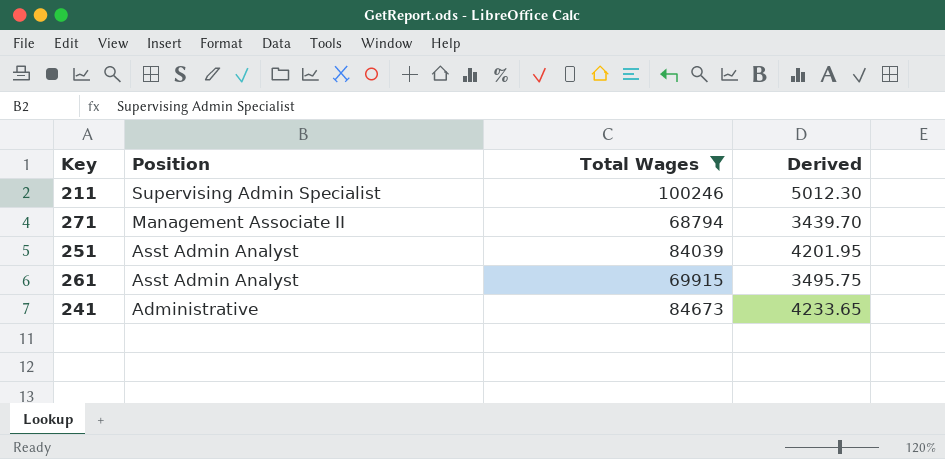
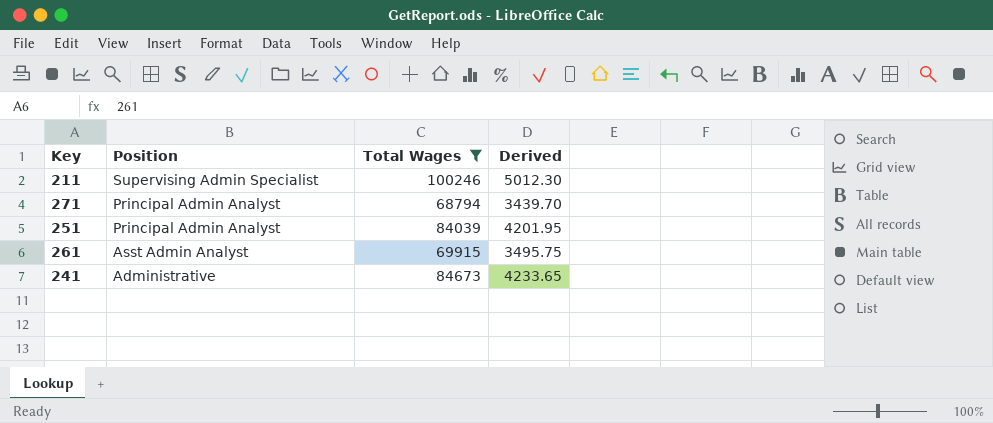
271 | Position: Management Associate II -> Principal Admin Analyst
251 | Position: Asst Admin Analyst -> Principal Admin Analyst

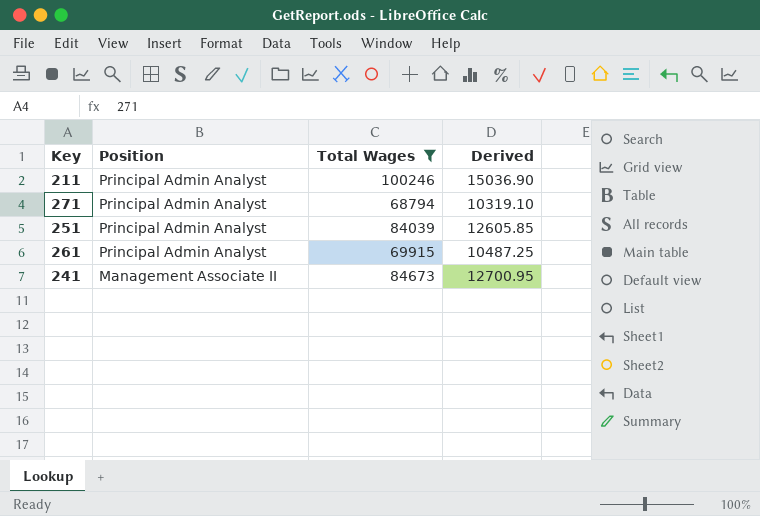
column Derived | formula: [Total Wages] * 0.05 -> [Total Wages] * 0.15
211 | Position: Supervising Admin Specialist -> Principal Admin Analyst
261 | Position: Asst Admin Analyst -> Principal Admin Analyst
241 | Position: Administrative -> Management Associate II

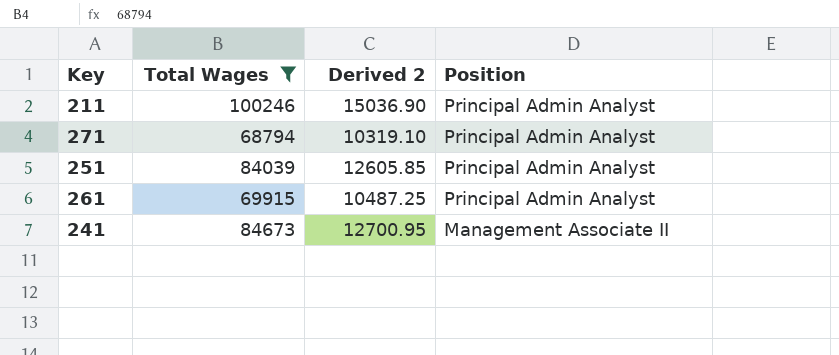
column name: Derived -> Derived 2
column Position | position: 2 -> 4

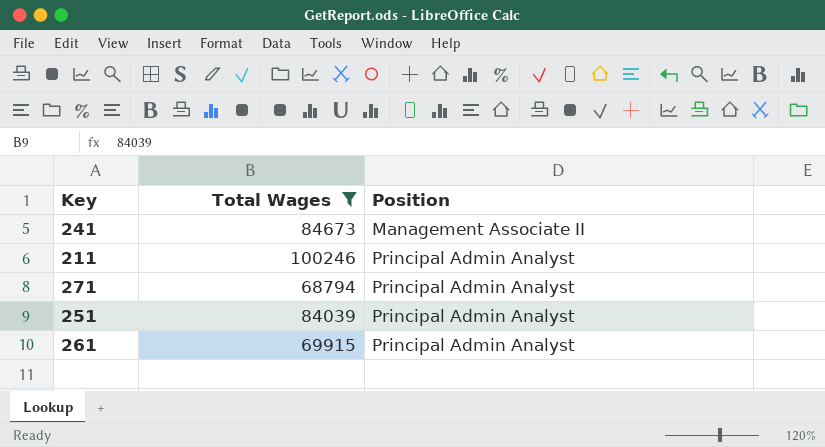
row order: Position descending -> Position ascending
column Derived 2 | formula: [Total Wages] * 0.15 -> none

